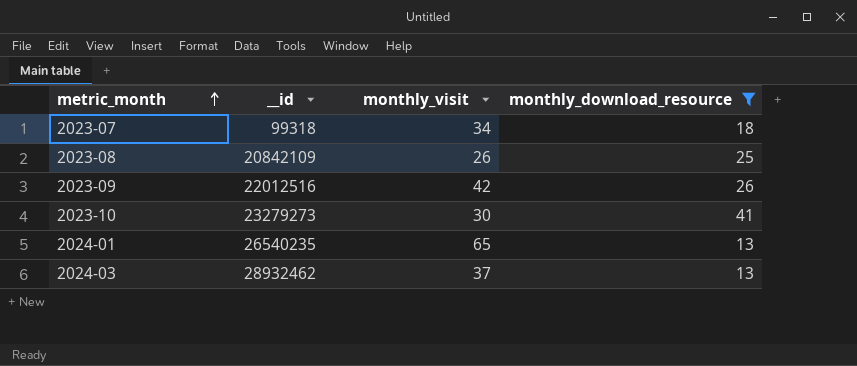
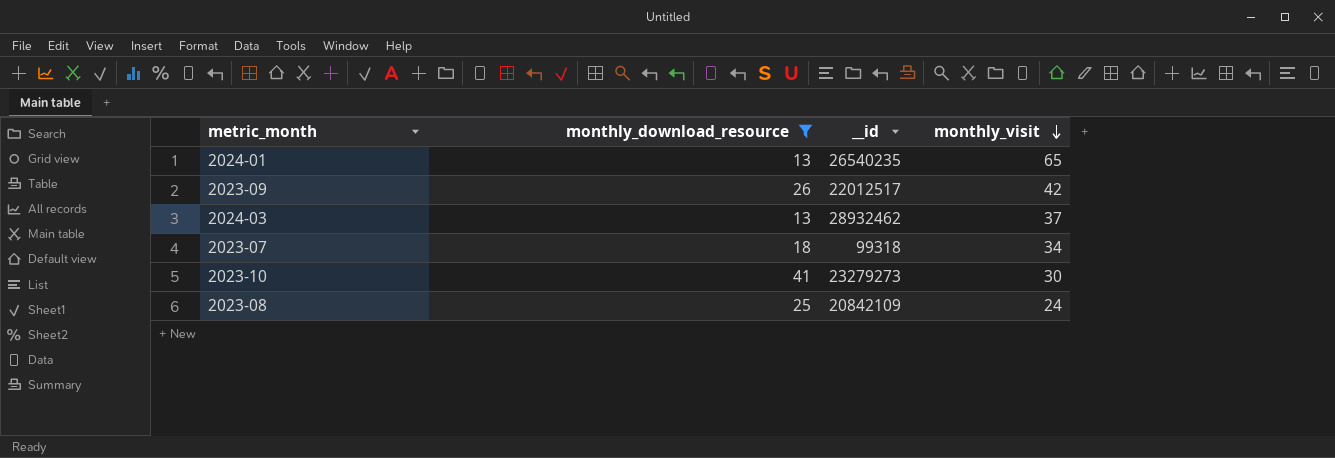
row order: metric_month ascending -> monthly_visit descending
column monthly_download_resource | position: 4 -> 2
2023-09 | __id: 22012516 -> 22012517
2023-08 | monthly_visit: 26 -> 24

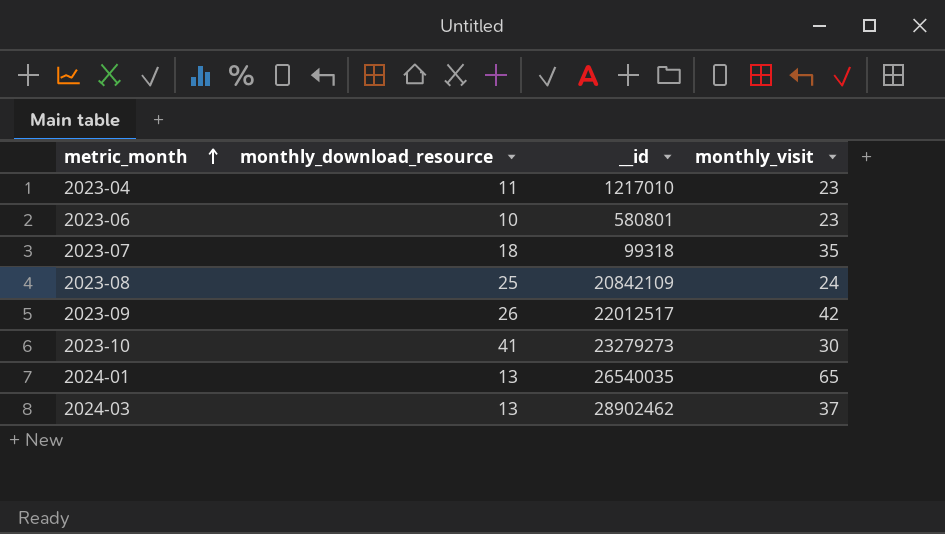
filter: monthly_download_resource >= 13 -> none
row order: monthly_visit descending -> metric_month ascending
2023-07 | monthly_visit: 34 -> 35
2024-01 | __id: 26540235 -> 26540035
2024-03 | __id: 28932462 -> 28902462

